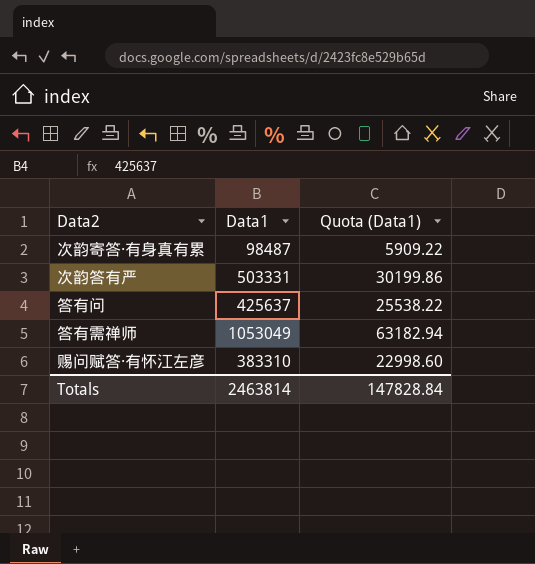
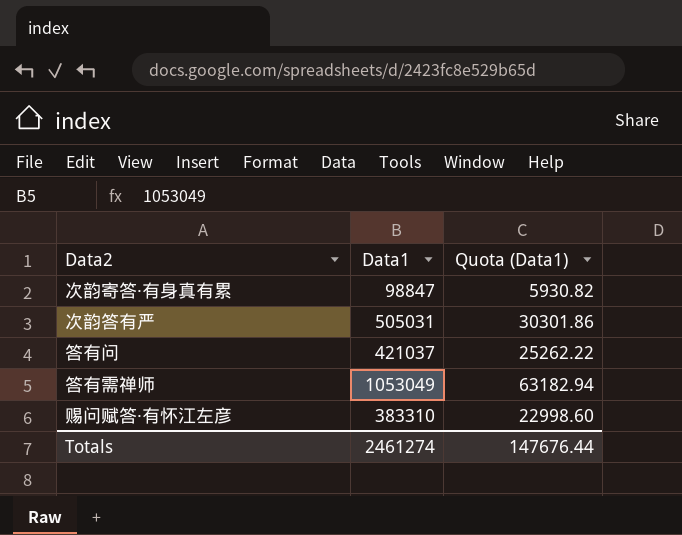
次韵寄答·有身真有累 | Data1: 98487 -> 98847
次韵寄答·有身真有累 | Quota (Data1): 5909.22 -> 5930.82
次韵答有严 | Data1: 503331 -> 505031
次韵答有严 | Quota (Data1): 30199.86 -> 30301.86
答有问 | Data1: 425637 -> 421037
答有问 | Quota (Data1): 25538.22 -> 25262.22
Totals | Data1: 2463814 -> 2461274
Totals | Quota (Data1): 147828.84 -> 147676.44

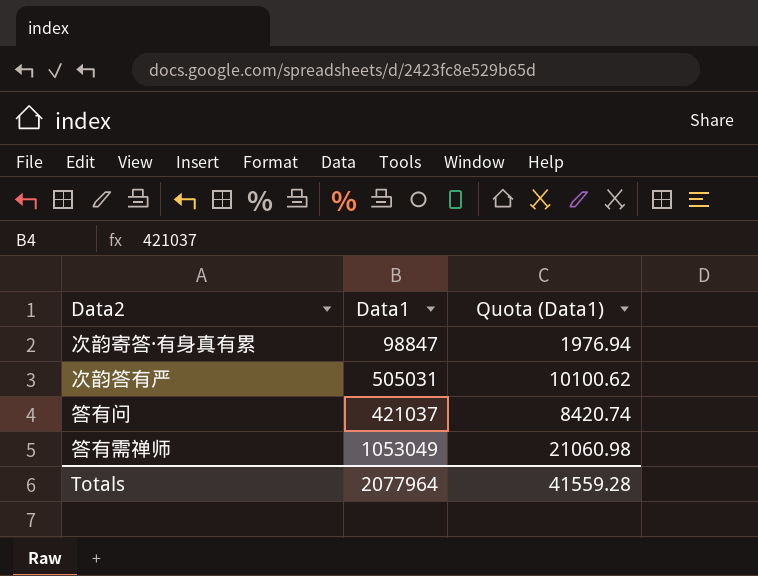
column Quota (Data1) | formula: [Data1] * 0.06 -> [Data1] * 0.02
row 赐问赋答·有怀江左彦: 383310 | 22998.60 -> none
Totals | Data1: 2461274 -> 2077964
Totals | Quota (Data1): 147676.44 -> 41559.28

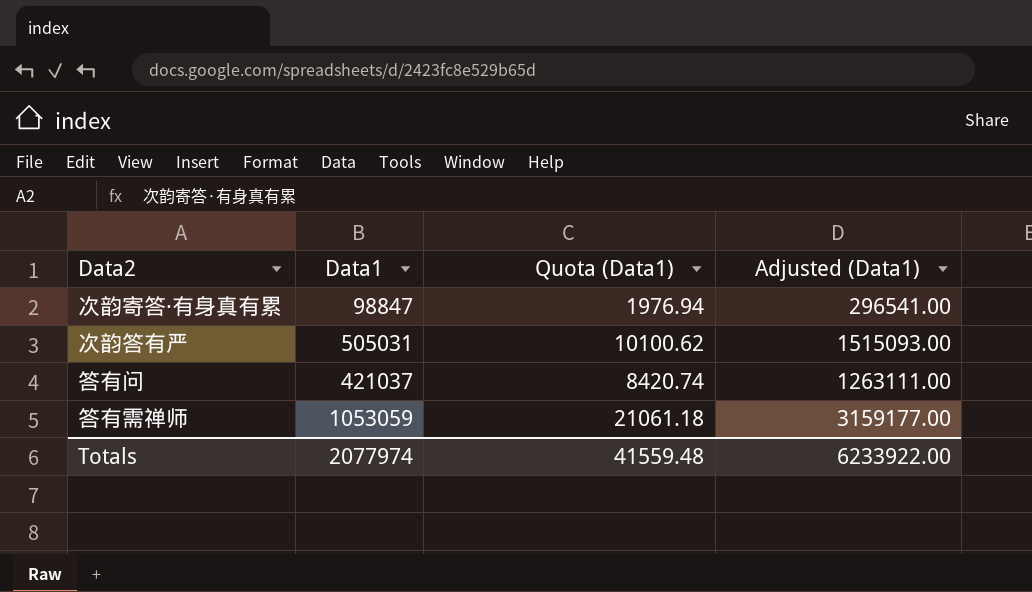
column Adjusted (Data1) | formula: none -> [Data1] * 3
答有需禅师 | Data1: 1053049 -> 1053059
答有需禅师 | Quota (Data1): 21060.98 -> 21061.18
Totals | Data1: 2077964 -> 2077974
Totals | Quota (Data1): 41559.28 -> 41559.48

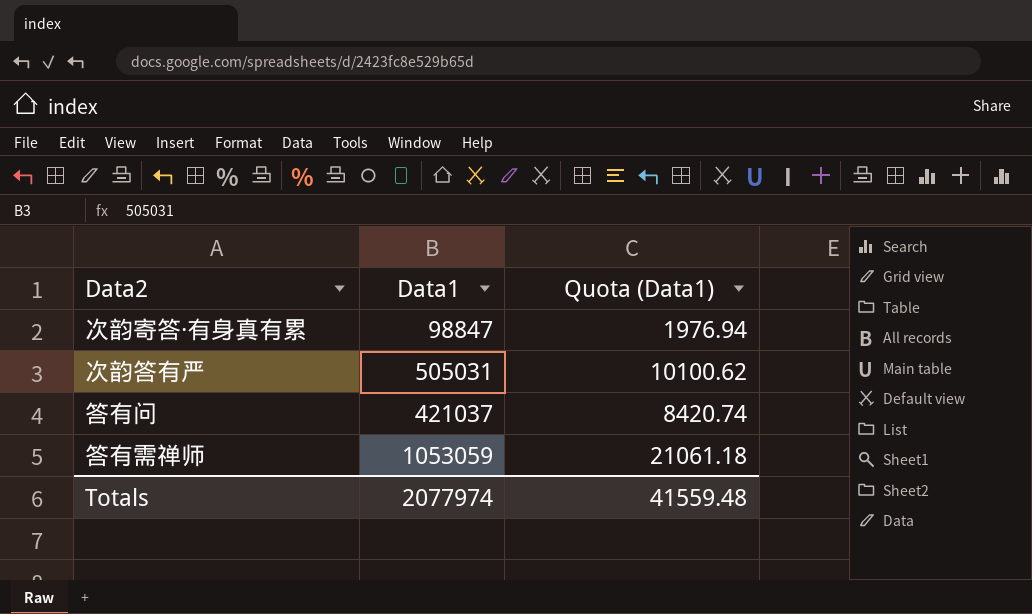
column Adjusted (Data1) | formula: [Data1] * 3 -> none

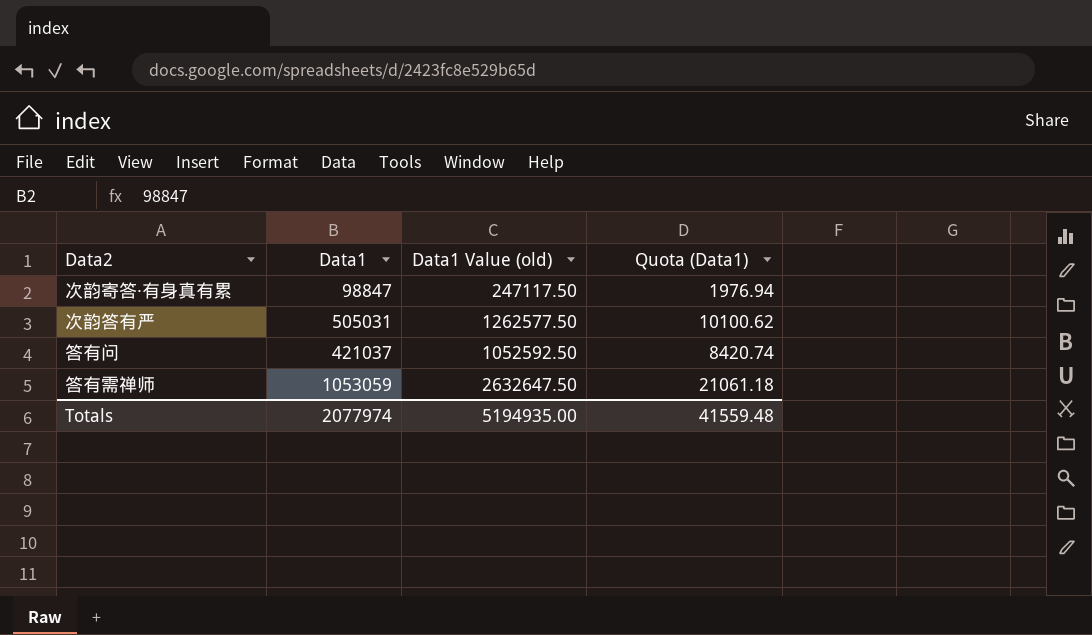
column Data1 Value (old) | formula: none -> [Data1] * 2.5

